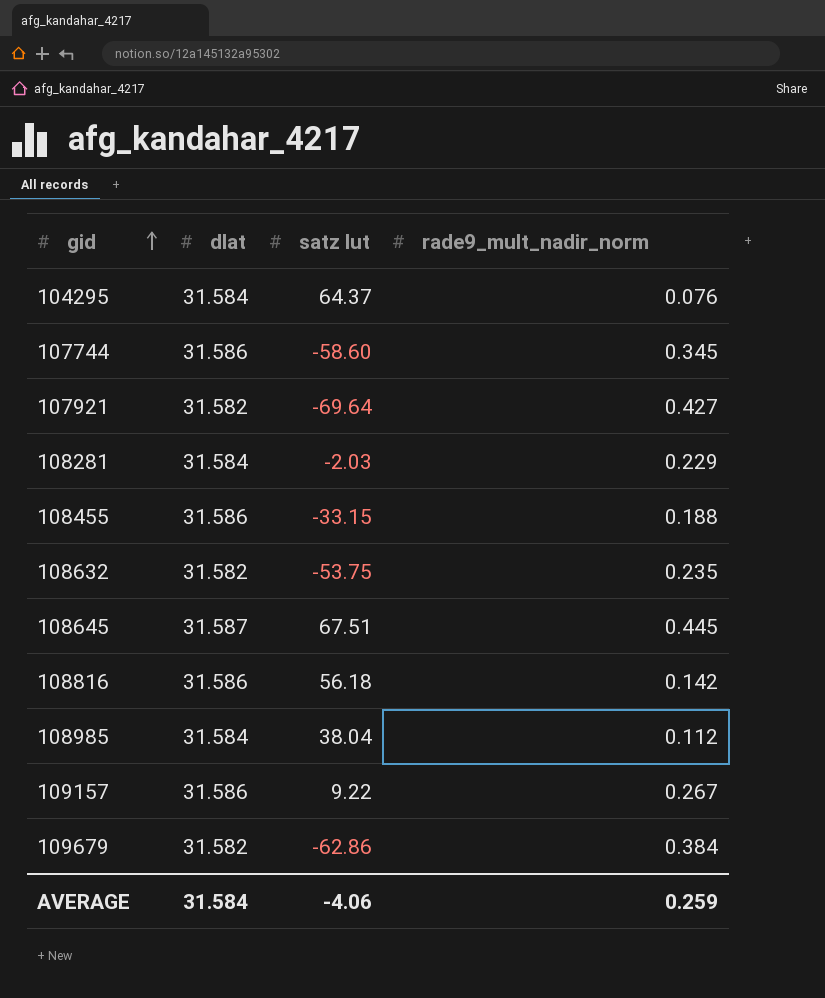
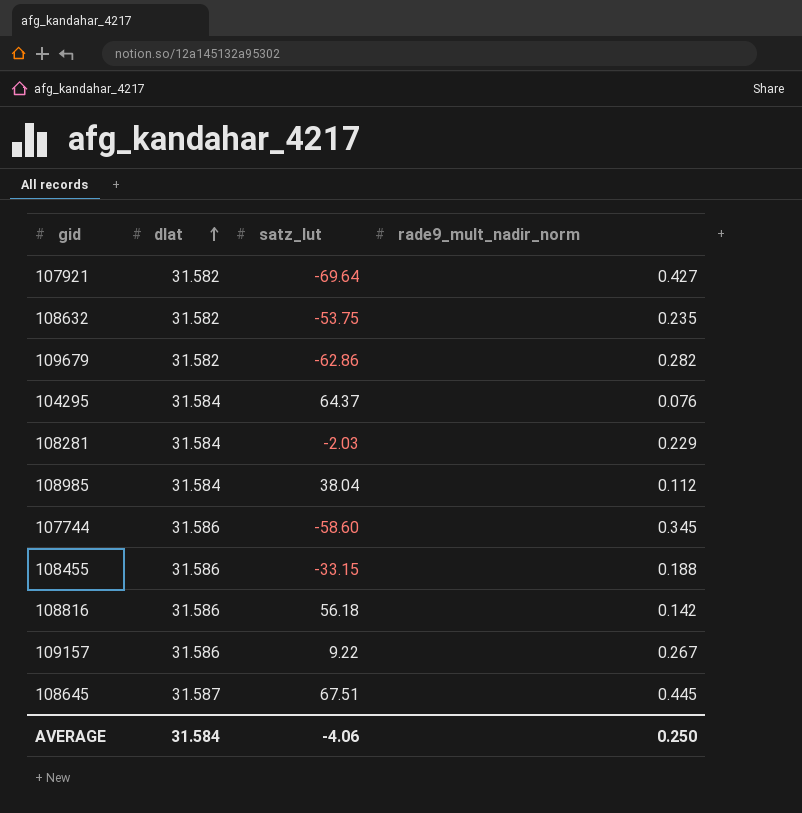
row order: gid ascending -> dlat ascending
column name: satz lut -> satz_lut
109679 | rade9_mult_nadir_norm: 0.384 -> 0.282
AVERAGE | rade9_mult_nadir_norm: 0.259 -> 0.250

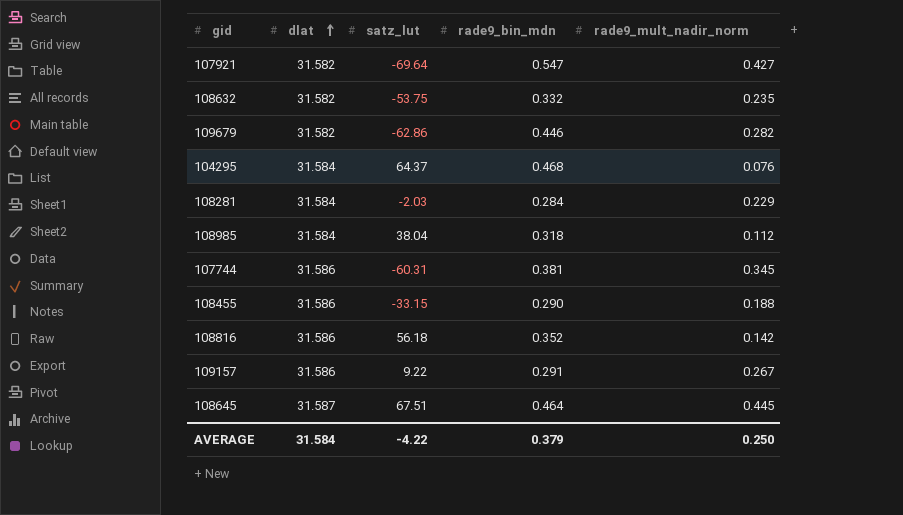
column rade9_bin_mdn | position: none -> 4
107744 | satz_lut: -58.60 -> -60.31
AVERAGE | satz_lut: -4.06 -> -4.22

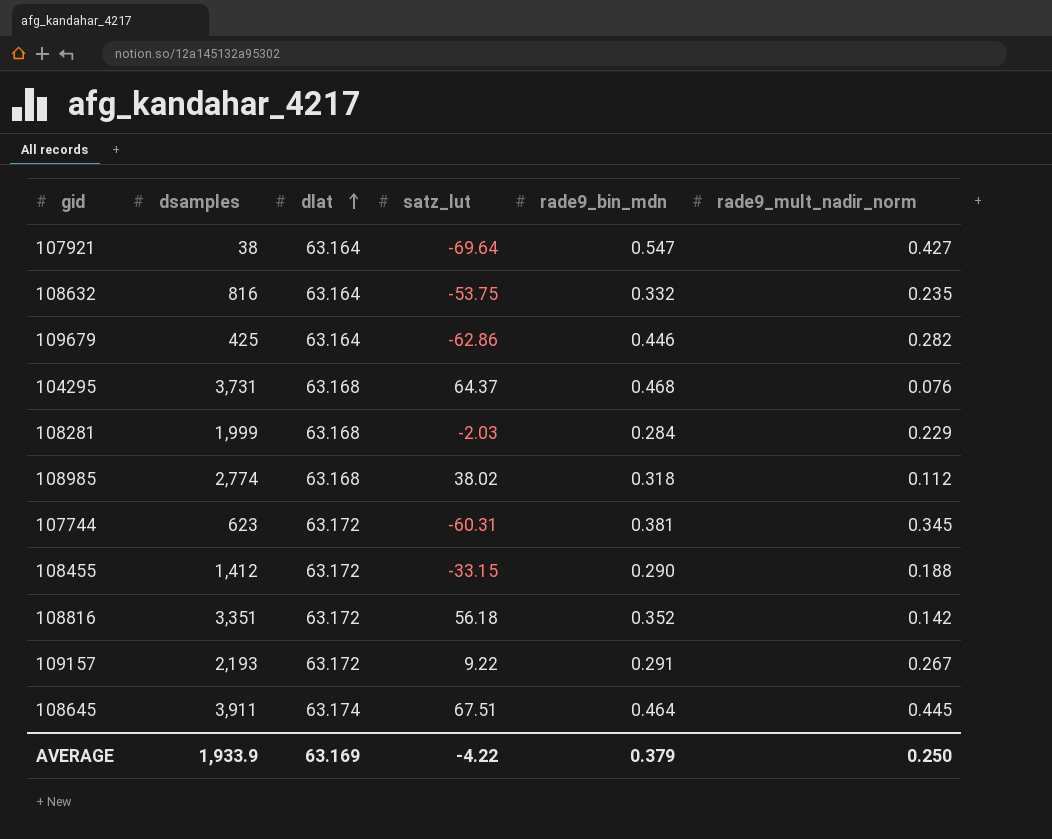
column dsamples | position: none -> 2
107921 | dlat: 31.582 -> 63.164
108632 | dlat: 31.582 -> 63.164
109679 | dlat: 31.582 -> 63.164
104295 | dlat: 31.584 -> 63.168
108281 | dlat: 31.584 -> 63.168
108985 | dlat: 31.584 -> 63.168
108985 | satz_lut: 38.04 -> 38.02
107744 | dlat: 31.586 -> 63.172
108455 | dlat: 31.586 -> 63.172
108816 | dlat: 31.586 -> 63.172
109157 | dlat: 31.586 -> 63.172
108645 | dlat: 31.587 -> 63.174
AVERAGE | dlat: 31.584 -> 63.169

